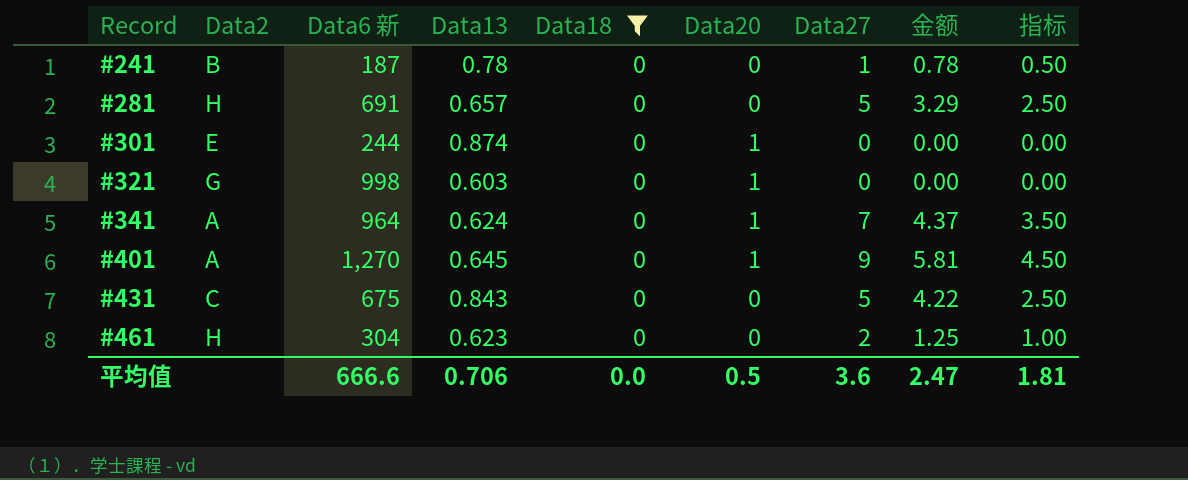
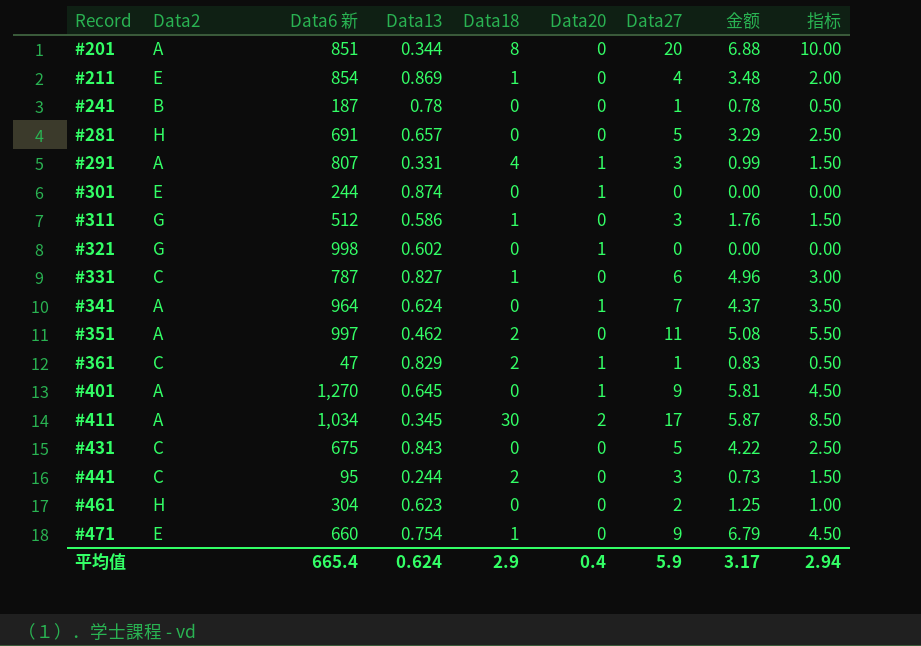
filter: Data18 = 0 -> none
#321 | Data13: 0.603 -> 0.602
平均值 | Data6 新: 666.6 -> 665.4
平均值 | Data13: 0.706 -> 0.624
平均值 | Data18: 0.0 -> 2.9
平均值 | Data20: 0.5 -> 0.4
平均值 | Data27: 3.6 -> 5.9
平均值 | 金额: 2.47 -> 3.17
平均值 | 指标: 1.81 -> 2.94

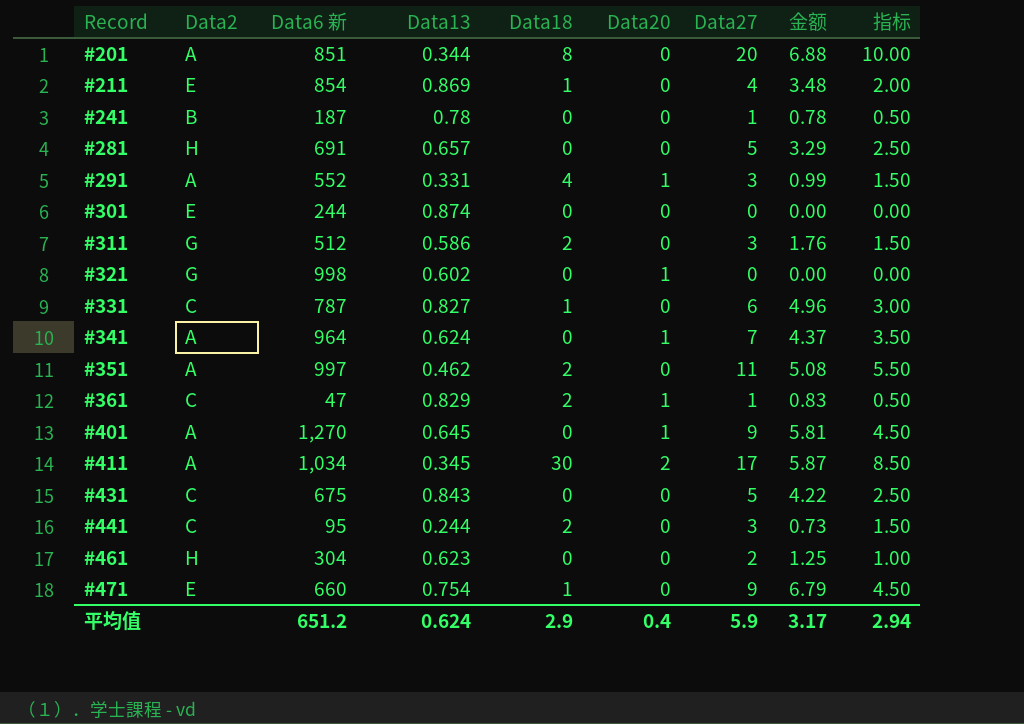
#291 | Data6 新: 807 -> 552
#301 | Data20: 1 -> 0
#311 | Data18: 1 -> 2
平均值 | Data6 新: 665.4 -> 651.2

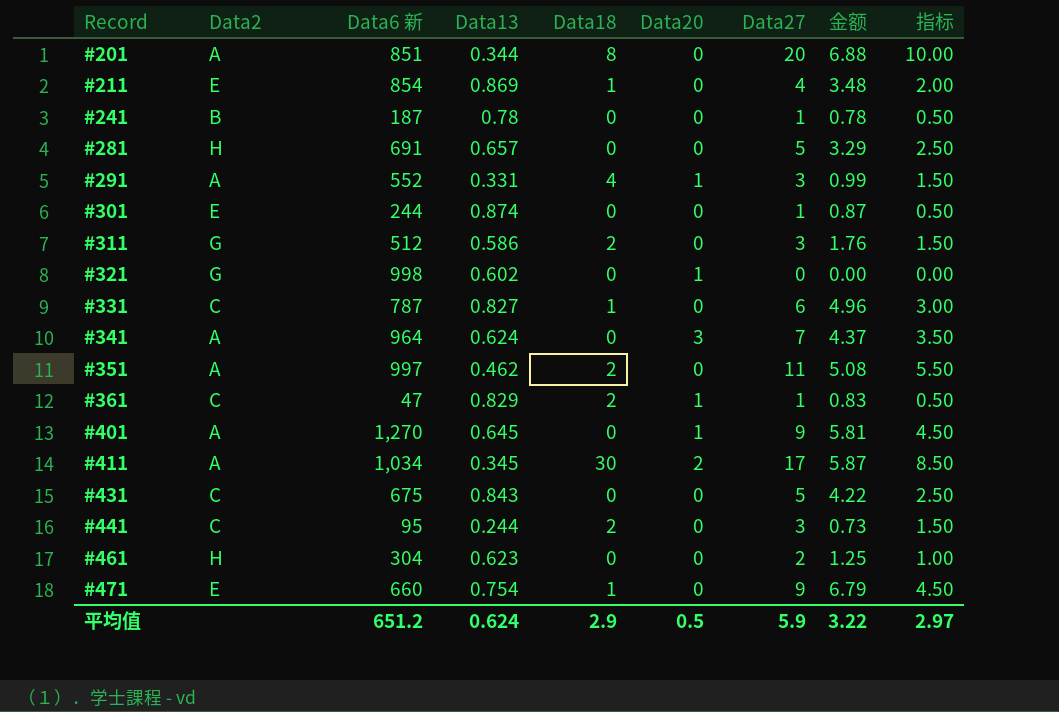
#301 | Data27: 0 -> 1
#301 | 金额: 0.00 -> 0.87
#301 | 指标: 0.00 -> 0.50
#341 | Data20: 1 -> 3
平均值 | Data20: 0.4 -> 0.5
平均值 | 金额: 3.17 -> 3.22
平均值 | 指标: 2.94 -> 2.97

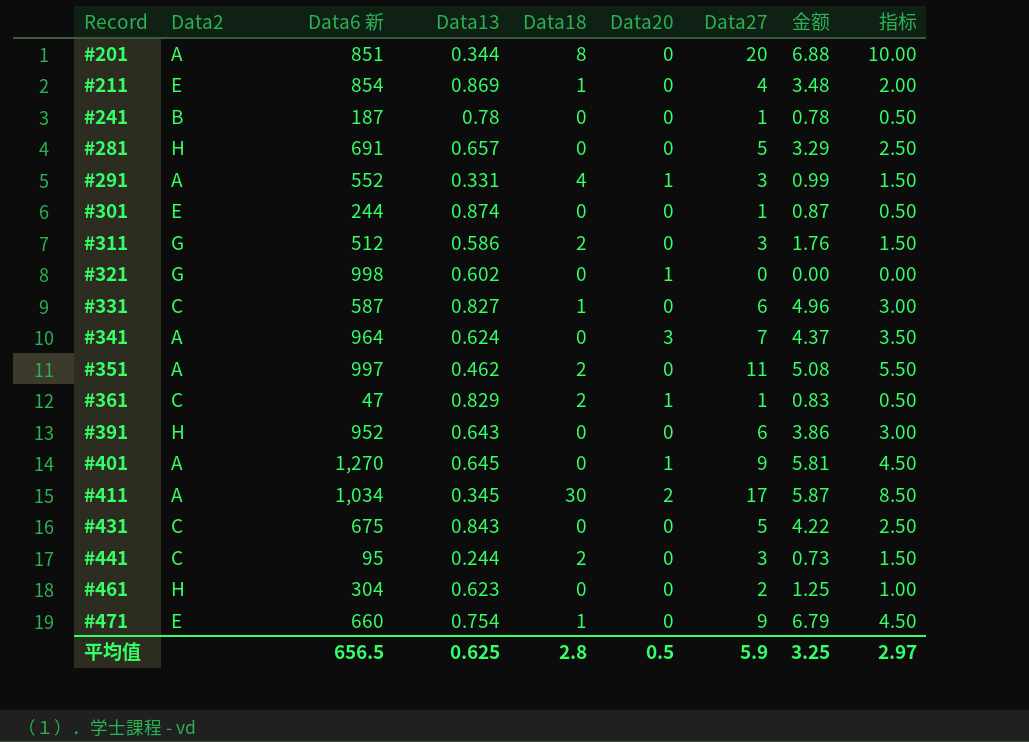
#331 | Data6 新: 787 -> 587
row #391: none -> H | 952 | 0.643 | 0 | 0 | 6 | 3.86 | 3.00
平均值 | Data6 新: 651.2 -> 656.5
平均值 | Data13: 0.624 -> 0.625
平均值 | Data18: 2.9 -> 2.8
平均值 | 金额: 3.22 -> 3.25

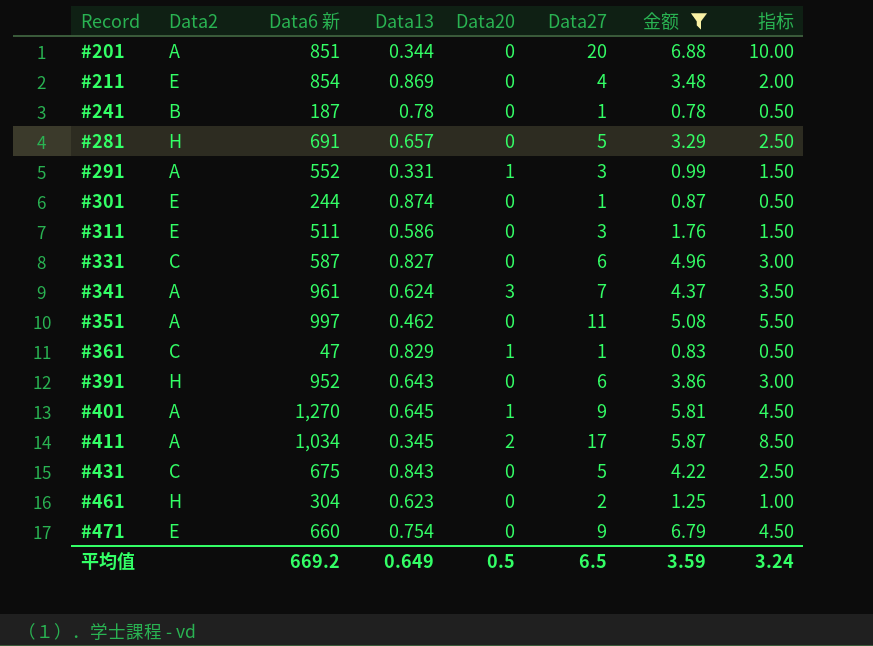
filter: none -> 金额 >= 0.78
column Data18 | position: 5 -> none
#311 | Data2: G -> E
#311 | Data6 新: 512 -> 511
#341 | Data6 新: 964 -> 961
平均值 | Data6 新: 656.5 -> 669.2
平均值 | Data13: 0.625 -> 0.649
平均值 | Data27: 5.9 -> 6.5
平均值 | 金额: 3.25 -> 3.59
平均值 | 指标: 2.97 -> 3.24

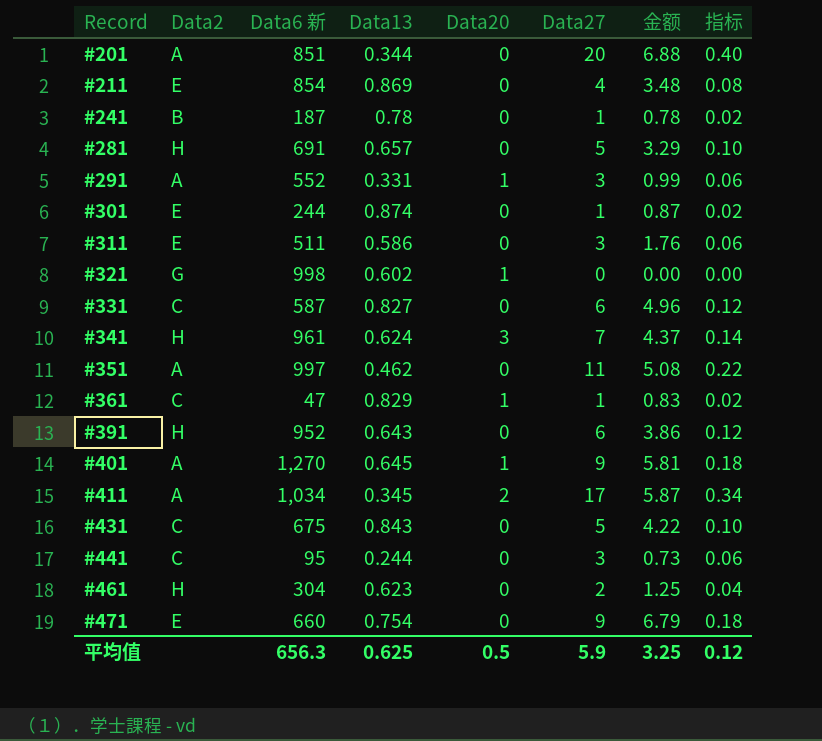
filter: 金额 >= 0.78 -> none
column 指标 | formula: [Data27] * 0.5 -> [Data27] * 0.02
#341 | Data2: A -> H
平均值 | Data6 新: 669.2 -> 656.3
平均值 | Data13: 0.649 -> 0.625
平均值 | Data27: 6.5 -> 5.9
平均值 | 金额: 3.59 -> 3.25
平均值 | 指标: 3.24 -> 0.12

